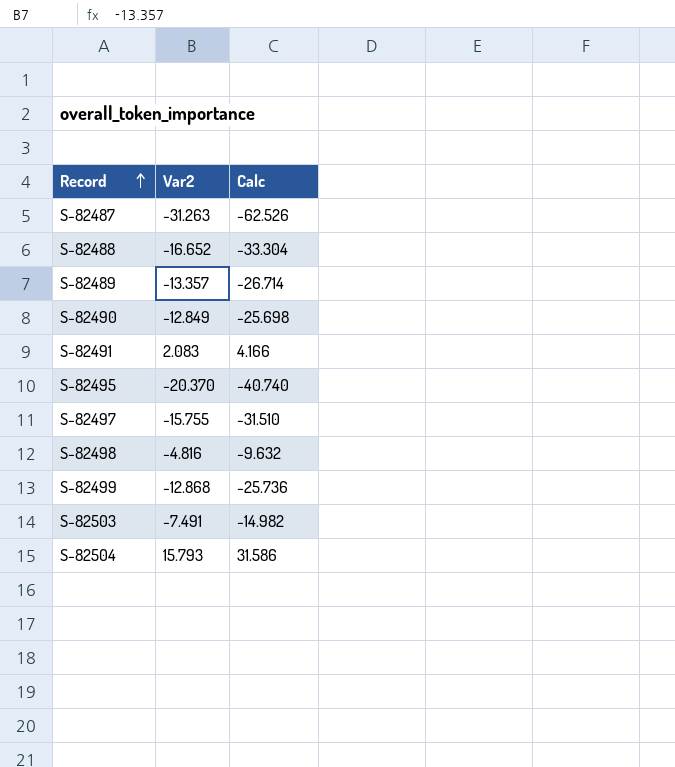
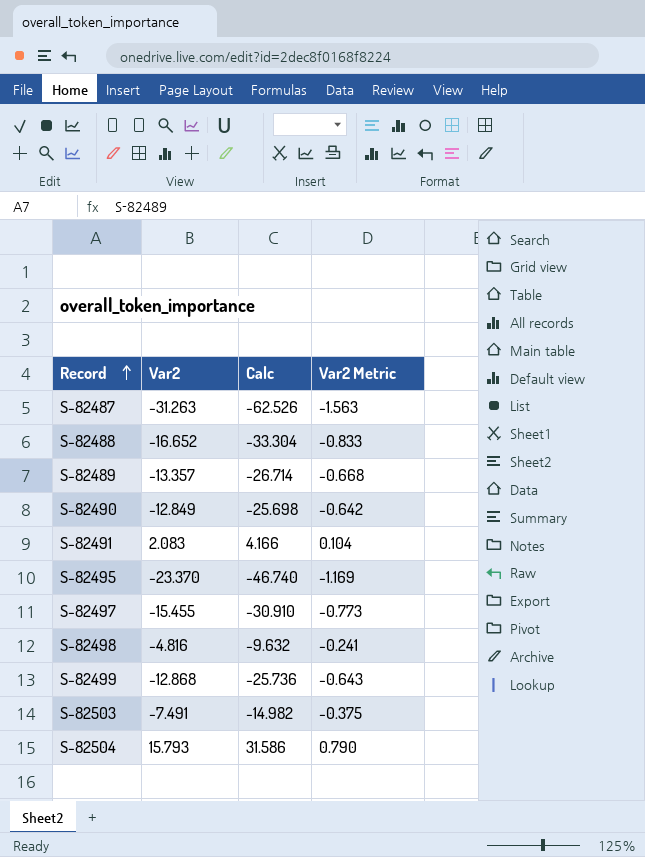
column Var2 Metric | formula: none -> [Var2] * 0.05
S-82495 | Var2: -20.370 -> -23.370
S-82495 | Calc: -40.740 -> -46.740
S-82497 | Var2: -15.755 -> -15.455
S-82497 | Calc: -31.510 -> -30.910

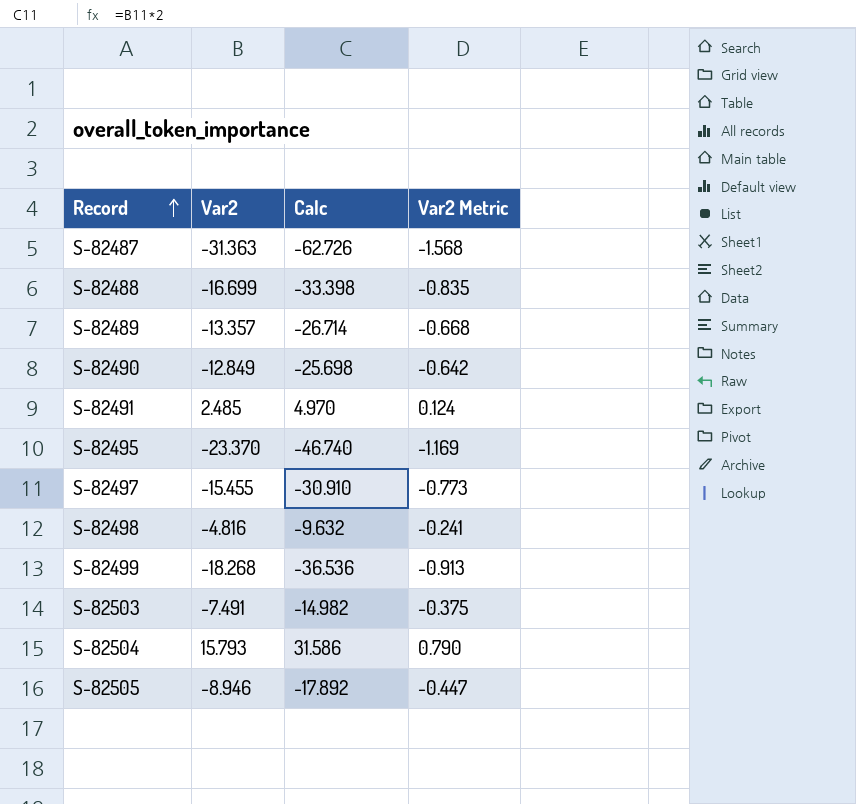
S-82487 | Var2: -31.263 -> -31.363
S-82487 | Calc: -62.526 -> -62.726
S-82487 | Var2 Metric: -1.563 -> -1.568
S-82488 | Var2: -16.652 -> -16.699
S-82488 | Calc: -33.304 -> -33.398
S-82488 | Var2 Metric: -0.833 -> -0.835
S-82491 | Var2: 2.083 -> 2.485
S-82491 | Calc: 4.166 -> 4.970
S-82491 | Var2 Metric: 0.104 -> 0.124
S-82499 | Var2: -12.868 -> -18.268
S-82499 | Calc: -25.736 -> -36.536
S-82499 | Var2 Metric: -0.643 -> -0.913
row S-82505: none -> -8.946 | -17.892 | -0.447

